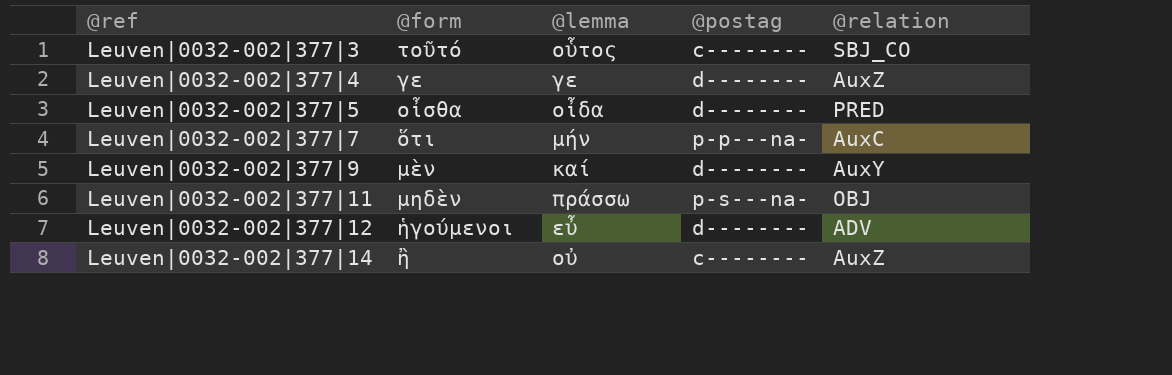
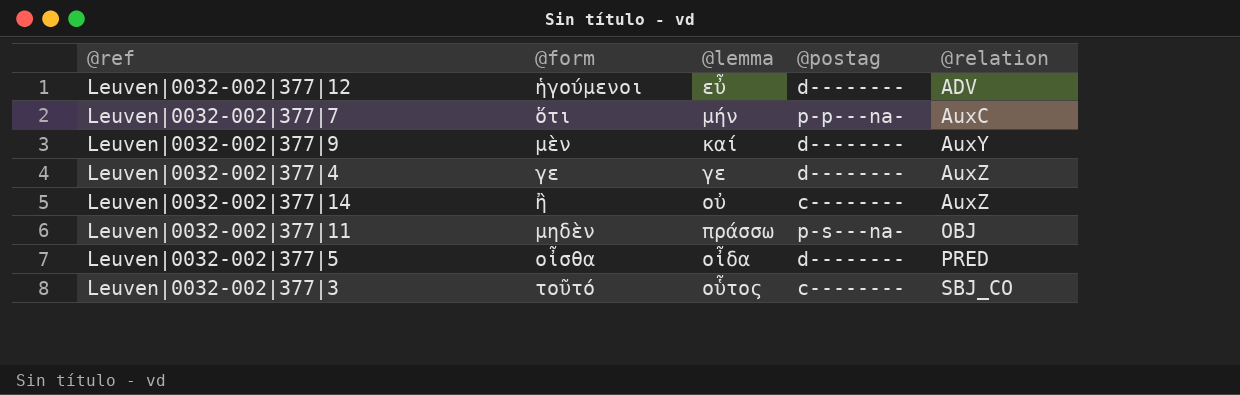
row order: @ref ascending -> @relation ascending

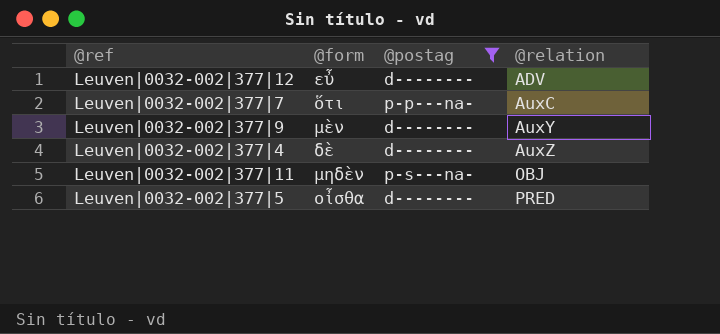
filter: none -> @postag != c--------
column @lemma | position: 3 -> none
Leuven|0032-002|377|12 | @form: ἡγούμενοι -> εὖ
Leuven|0032-002|377|4 | @form: γε -> δὲ

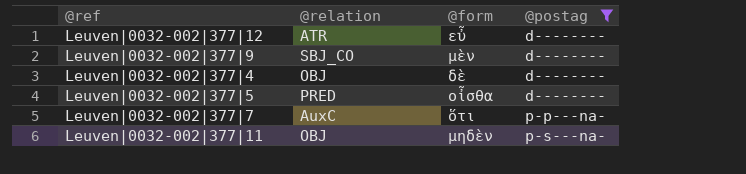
row order: @relation ascending -> @postag ascending
column @relation | position: 4 -> 2
Leuven|0032-002|377|12 | @relation: ADV -> ATR
Leuven|0032-002|377|9 | @relation: AuxY -> SBJ_CO
Leuven|0032-002|377|4 | @relation: AuxZ -> OBJ

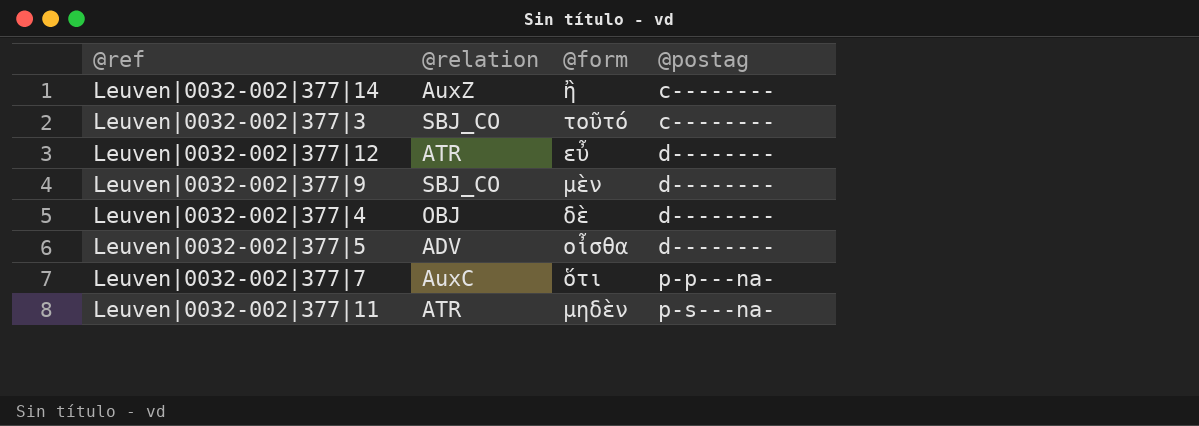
filter: @postag != c-------- -> none
Leuven|0032-002|377|5 | @relation: PRED -> ADV
Leuven|0032-002|377|11 | @relation: OBJ -> ATR

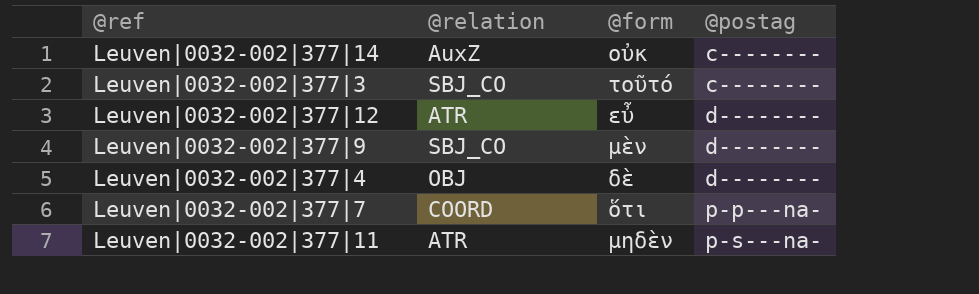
row Leuven|0032-002|377|5: ADV | οἶσθα | d-------- -> none
Leuven|0032-002|377|14 | @form: ἢ -> οὐκ
Leuven|0032-002|377|7 | @relation: AuxC -> COORD

